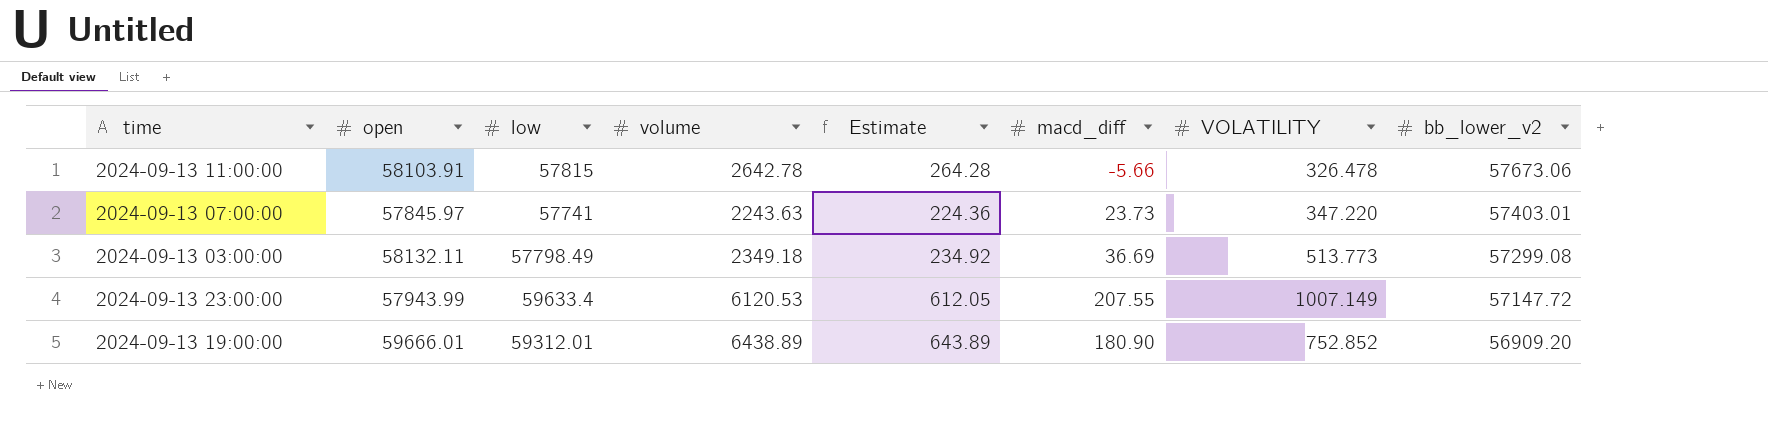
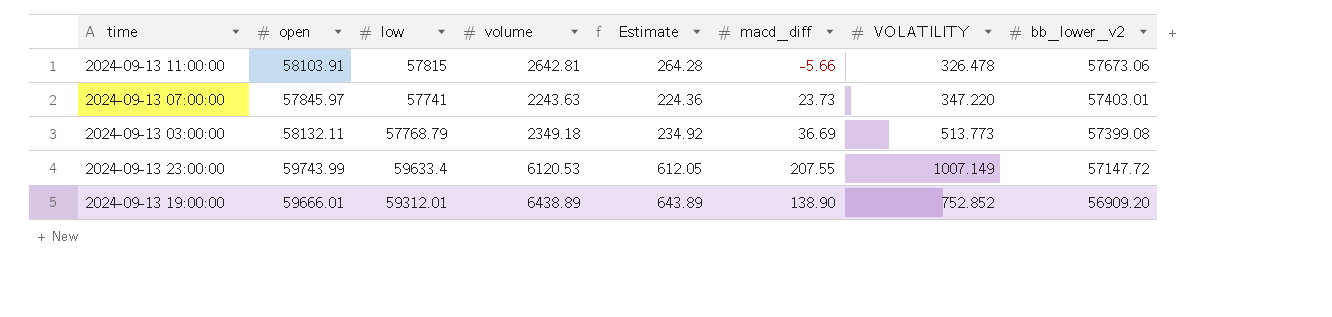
2024-09-13 11:00:00 | volume: 2642.78 -> 2642.81
2024-09-13 03:00:00 | low: 57798.49 -> 57768.79
2024-09-13 03:00:00 | bb_lower_v2: 57299.08 -> 57399.08
2024-09-13 23:00:00 | open: 57943.99 -> 59743.99
2024-09-13 19:00:00 | macd_diff: 180.90 -> 138.90

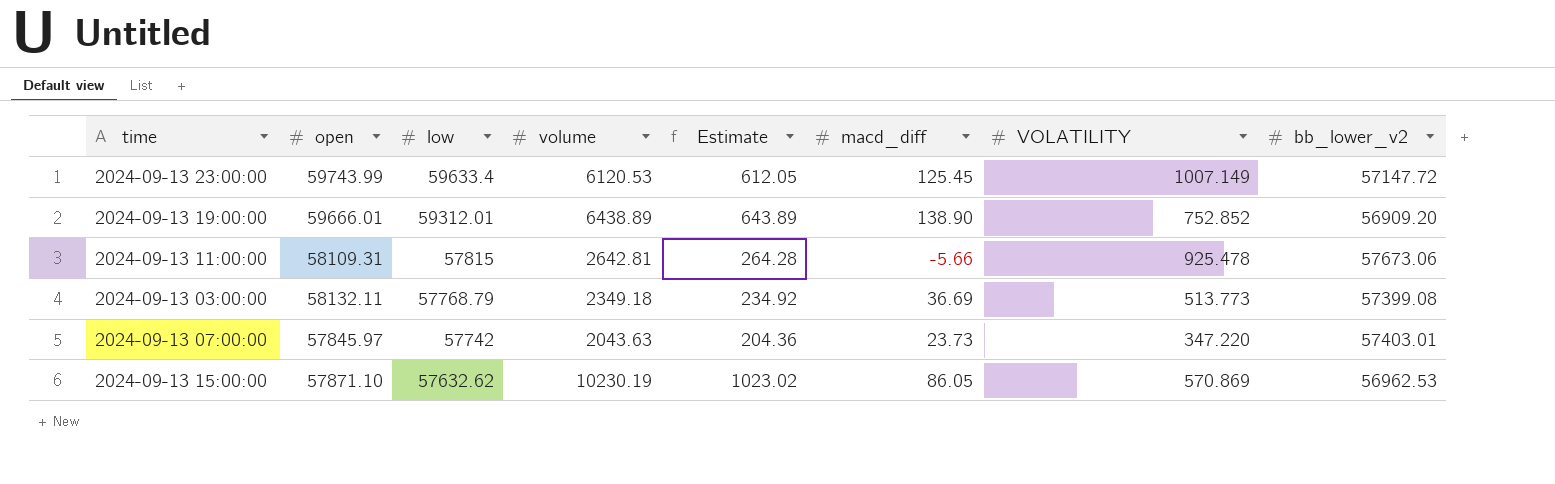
row order: bb_lower_v2 descending -> low descending
2024-09-13 23:00:00 | macd_diff: 207.55 -> 125.45
2024-09-13 11:00:00 | open: 58103.91 -> 58109.31
2024-09-13 11:00:00 | VOLATILITY: 326.478 -> 925.478
2024-09-13 07:00:00 | low: 57741 -> 57742
2024-09-13 07:00:00 | volume: 2243.63 -> 2043.63
2024-09-13 07:00:00 | Estimate: 224.36 -> 204.36
row 2024-09-13 15:00:00: none -> 57871.10 | 57632.62 | 10230.19 | 1023.02 | 86.05 | 570.869 | 56962.53

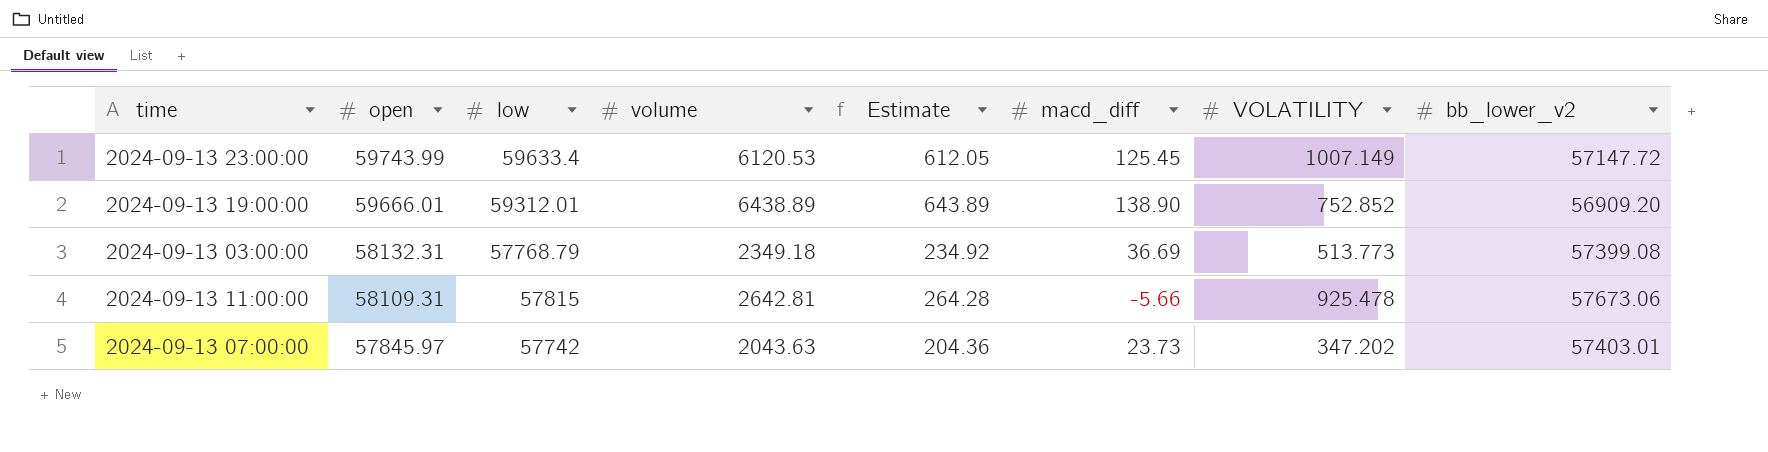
row order: low descending -> open descending
row 2024-09-13 15:00:00: 57871.10 | 57632.62 | 10230.19 | 1023.02 | 86.05 | 570.869 | 56962.53 -> none
2024-09-13 03:00:00 | open: 58132.11 -> 58132.31
2024-09-13 07:00:00 | VOLATILITY: 347.220 -> 347.202

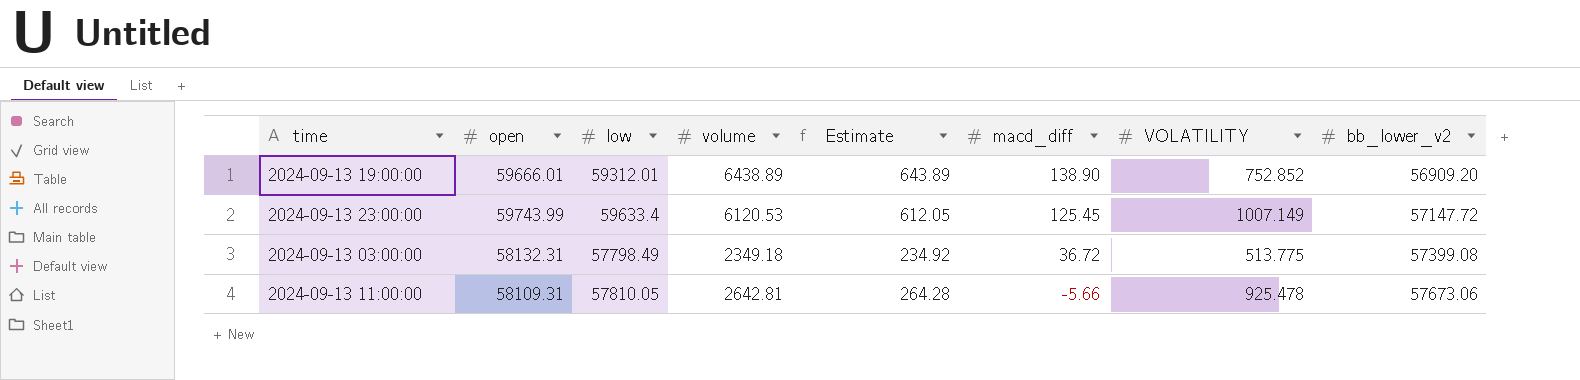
row order: open descending -> macd_diff descending
row 2024-09-13 07:00:00: 57845.97 | 57742 | 2043.63 | 204.36 | 23.73 | 347.202 | 57403.01 -> none
2024-09-13 03:00:00 | low: 57768.79 -> 57798.49
2024-09-13 03:00:00 | macd_diff: 36.69 -> 36.72
2024-09-13 03:00:00 | VOLATILITY: 513.773 -> 513.775
2024-09-13 11:00:00 | low: 57815 -> 57810.05

